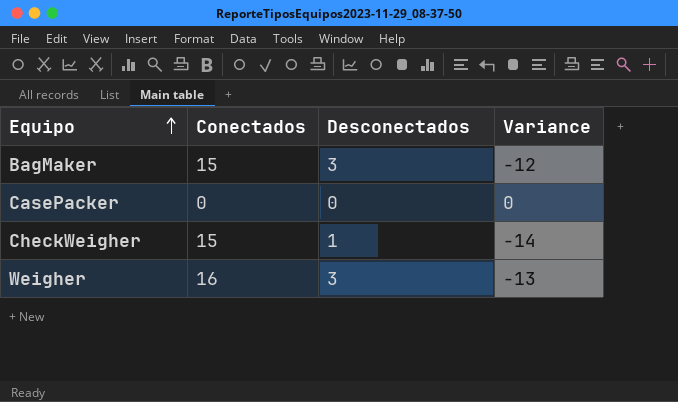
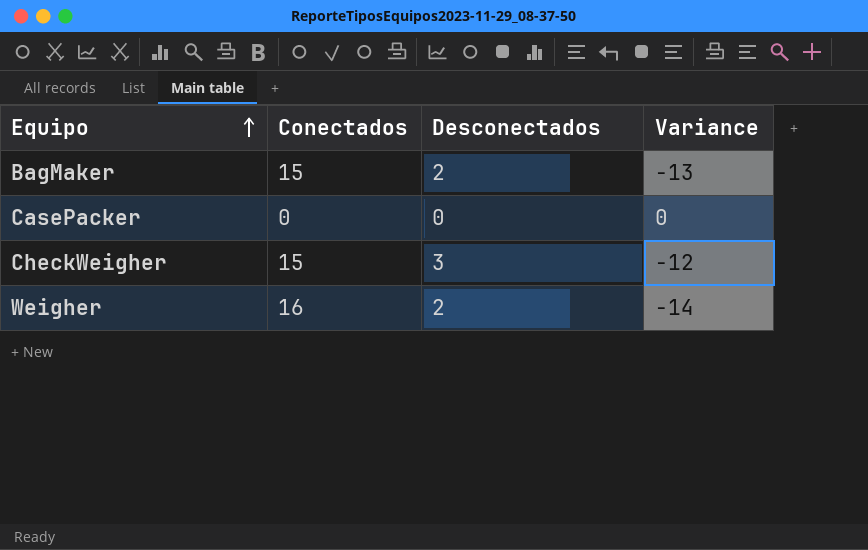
BagMaker | Desconectados: 3 -> 2
BagMaker | Variance: -12 -> -13
CheckWeigher | Desconectados: 1 -> 3
CheckWeigher | Variance: -14 -> -12
Weigher | Desconectados: 3 -> 2
Weigher | Variance: -13 -> -14

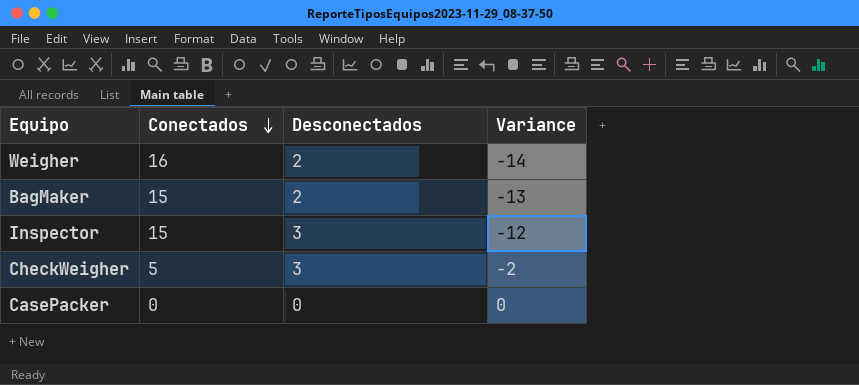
row order: Equipo ascending -> Conectados descending
row Inspector: none -> 15 | 3 | -12
CheckWeigher | Conectados: 15 -> 5
CheckWeigher | Variance: -12 -> -2

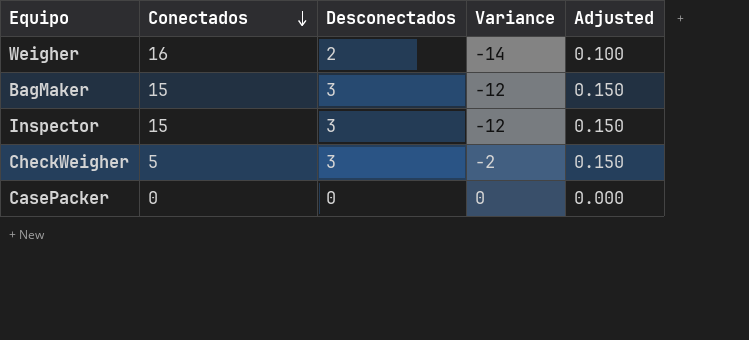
column Adjusted | formula: none -> [Desconectados] * 0.05
BagMaker | Desconectados: 2 -> 3
BagMaker | Variance: -13 -> -12

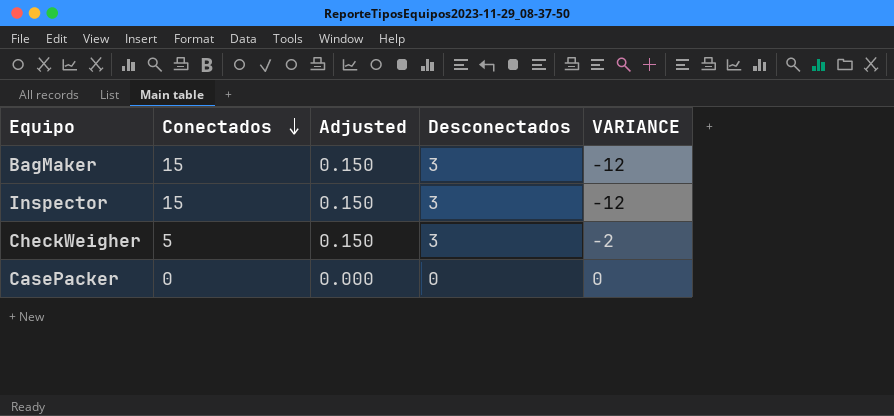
column Adjusted | position: 5 -> 3
column name: Variance -> VARIANCE
row Weigher: 16 | 2 | -14 | 0.100 -> none

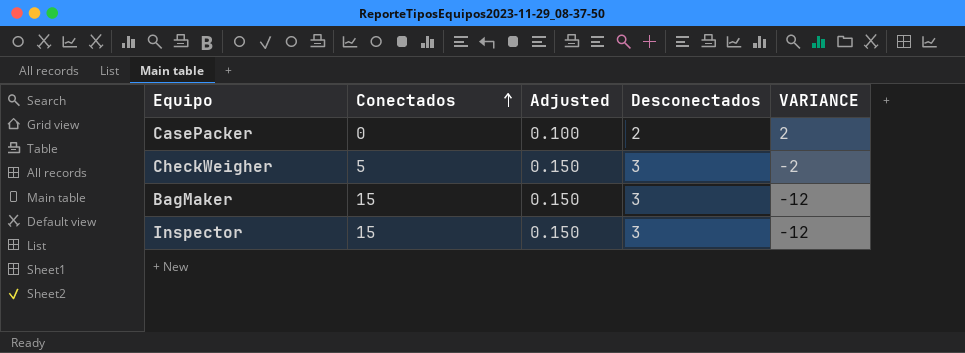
row order: Conectados descending -> Conectados ascending
CasePacker | Adjusted: 0.000 -> 0.100
CasePacker | Desconectados: 0 -> 2
CasePacker | VARIANCE: 0 -> 2

